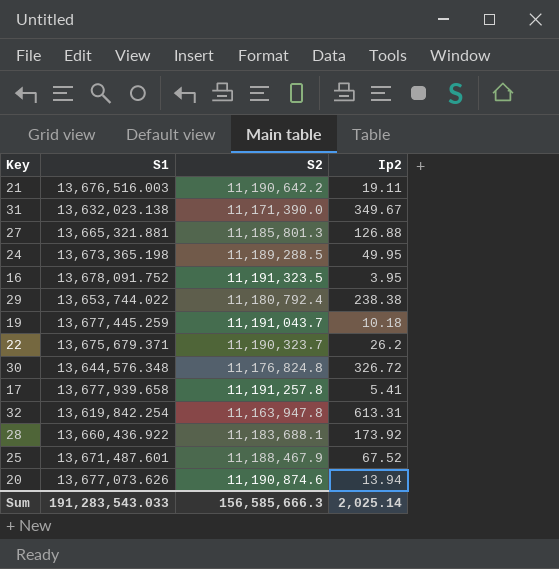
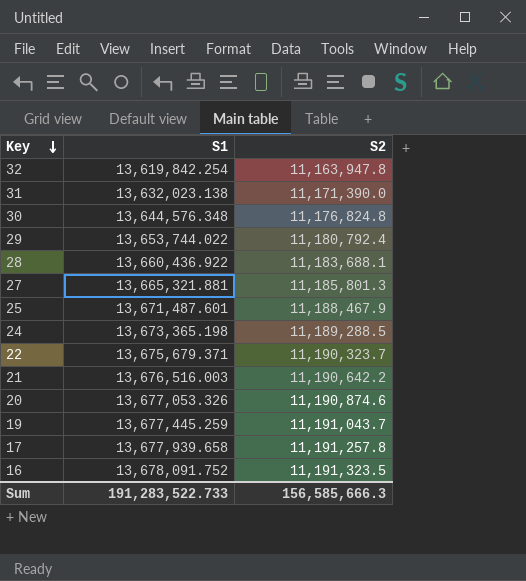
row order: none -> Key descending
column Ip2 | position: 4 -> none
20 | S1: 13,677,073.626 -> 13,677,053.326
Sum | S1: 191,283,543.033 -> 191,283,522.733

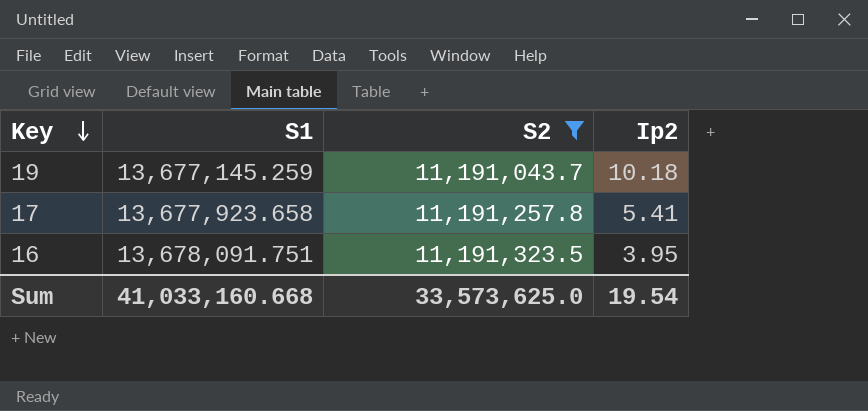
filter: none -> S2 >= 11,191,043.7
column Ip2 | position: none -> 4
19 | S1: 13,677,445.259 -> 13,677,145.259
17 | S1: 13,677,939.658 -> 13,677,923.658
16 | S1: 13,678,091.752 -> 13,678,091.751
Sum | S1: 191,283,522.733 -> 41,033,160.668
Sum | S2: 156,585,666.3 -> 33,573,625.0

